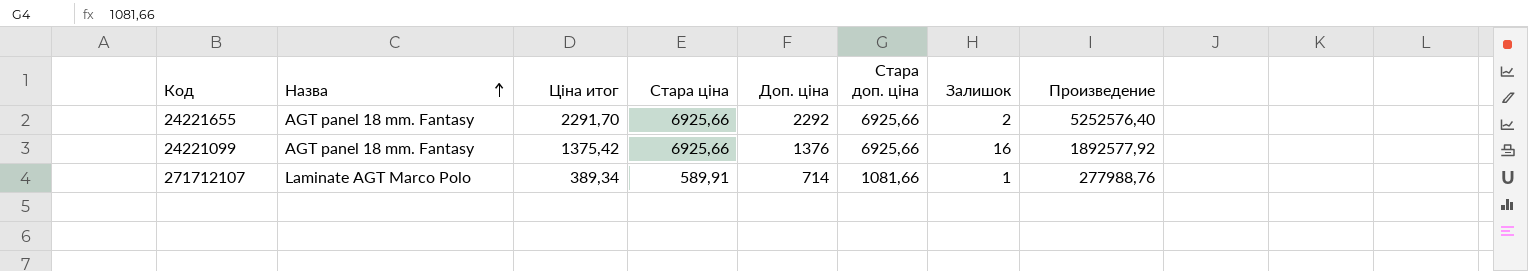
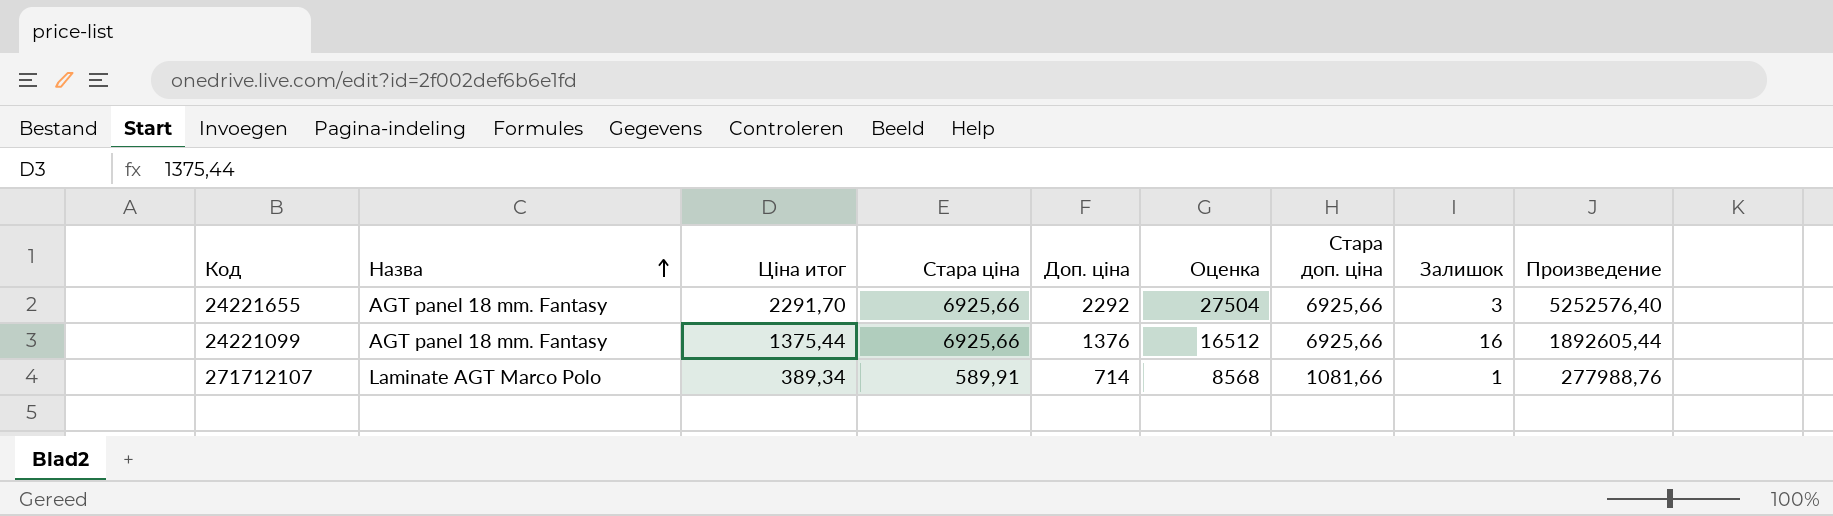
column Оценка | formula: none -> [Доп. ціна] * 12
24221655 | Залишок: 2 -> 3
24221099 | Ціна итог: 1375,42 -> 1375,44
24221099 | Произведение: 1892577,92 -> 1892605,44

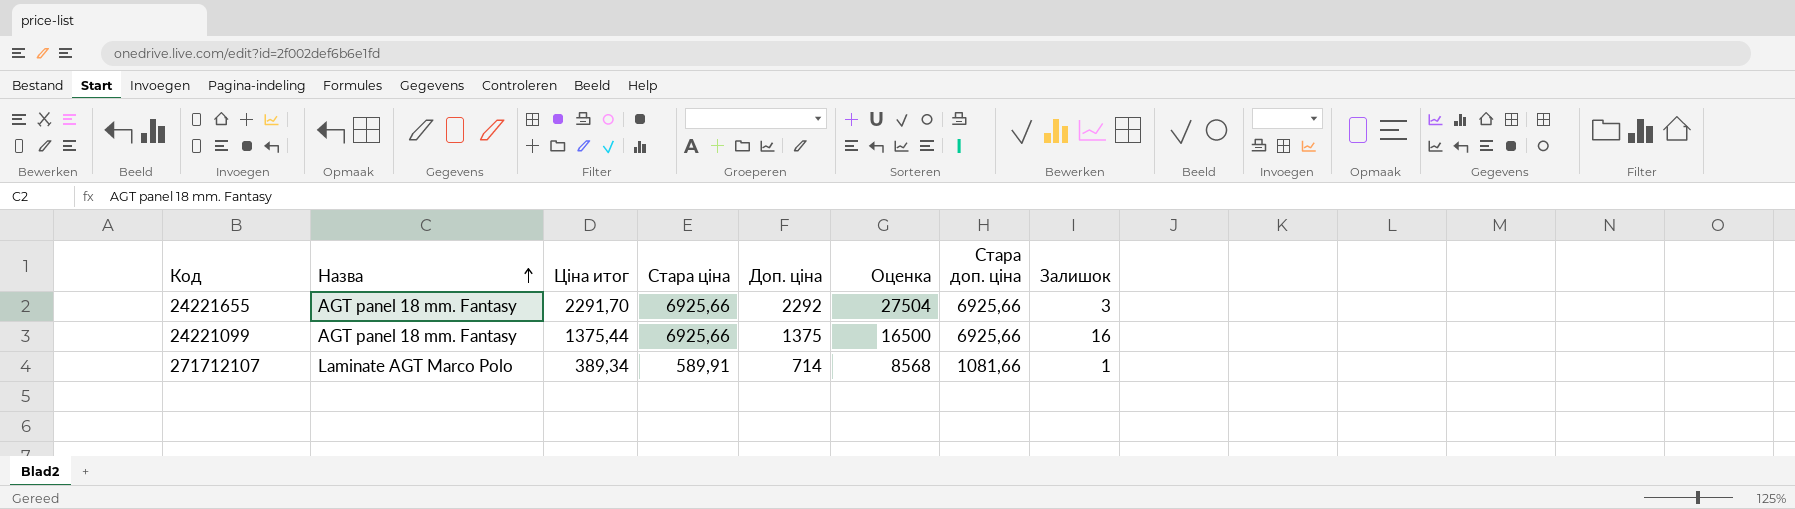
column Произведение | formula: [Ціна итог] * [Доп. ціна] -> none
24221099 | Доп. ціна: 1376 -> 1375
24221099 | Оценка: 16512 -> 16500

